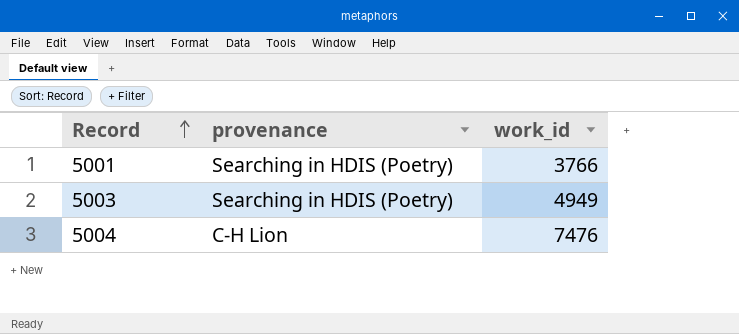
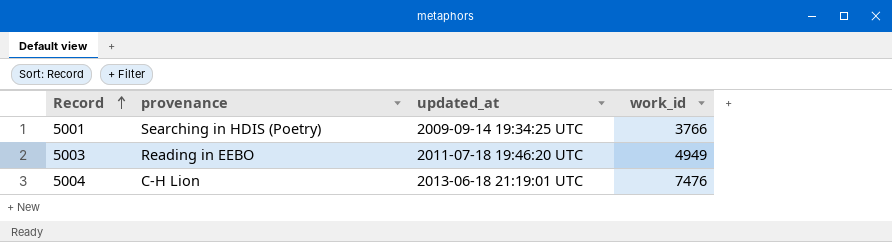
column updated_at | position: none -> 3
5003 | provenance: Searching in HDIS (Poetry) -> Reading in EEBO

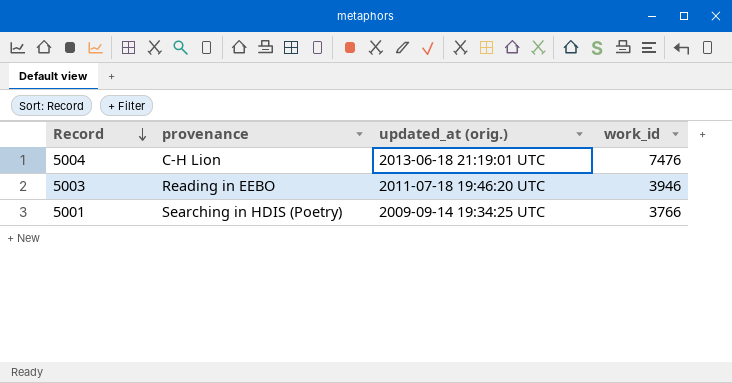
row order: Record ascending -> Record descending
column name: updated_at -> updated_at (orig.)
5003 | work_id: 4949 -> 3946

